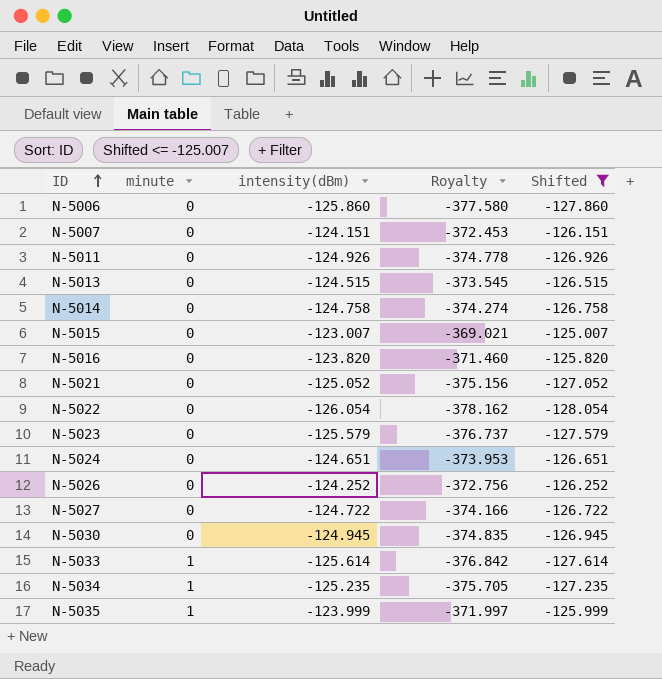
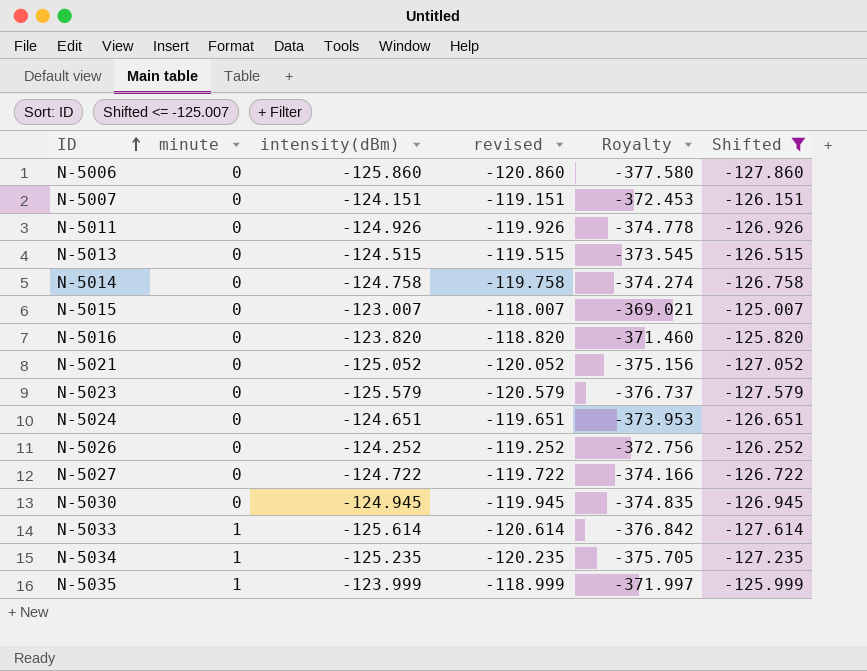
column revised | formula: none -> [intensity(dBm)] + 5
row N-5022: 0 | -126.054 | -378.162 | -128.054 -> none

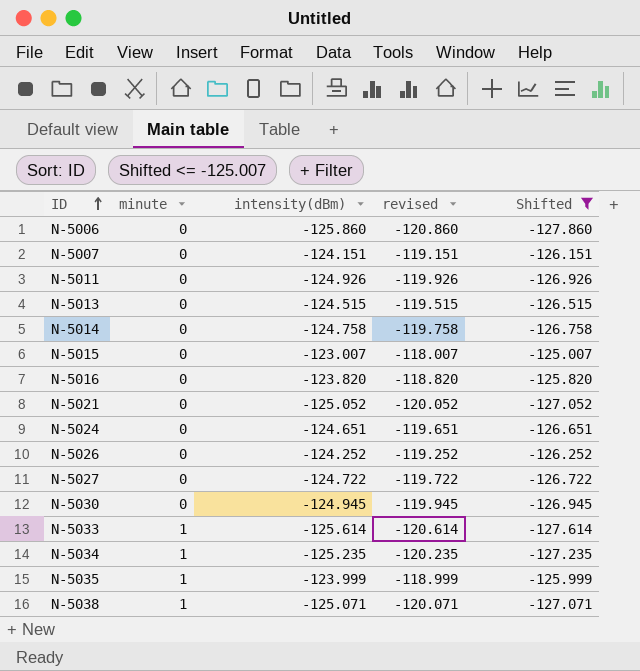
column Royalty | formula: [intensity(dBm)] * 3 -> none
row N-5023: 0 | -125.579 | -120.579 | -376.737 | -127.579 -> none
row N-5038: none -> 1 | -125.071 | -120.071 | -127.071

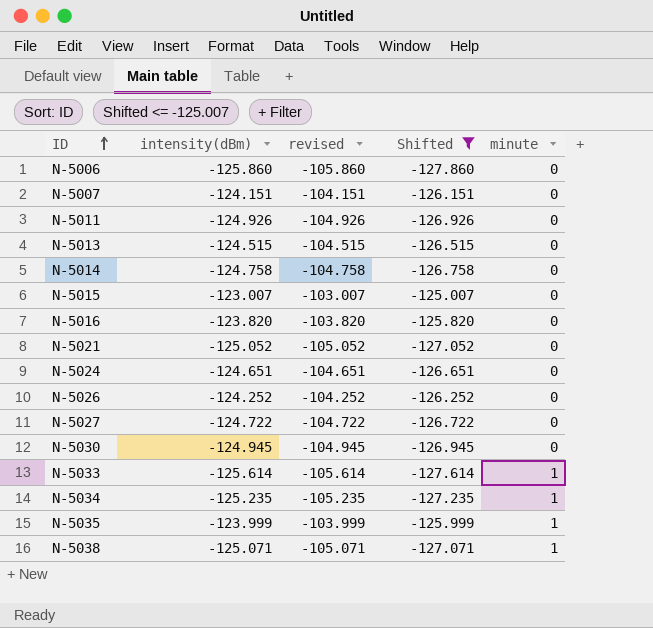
column revised | formula: [intensity(dBm)] + 5 -> [intensity(dBm)] + 20
column minute | position: 2 -> 5

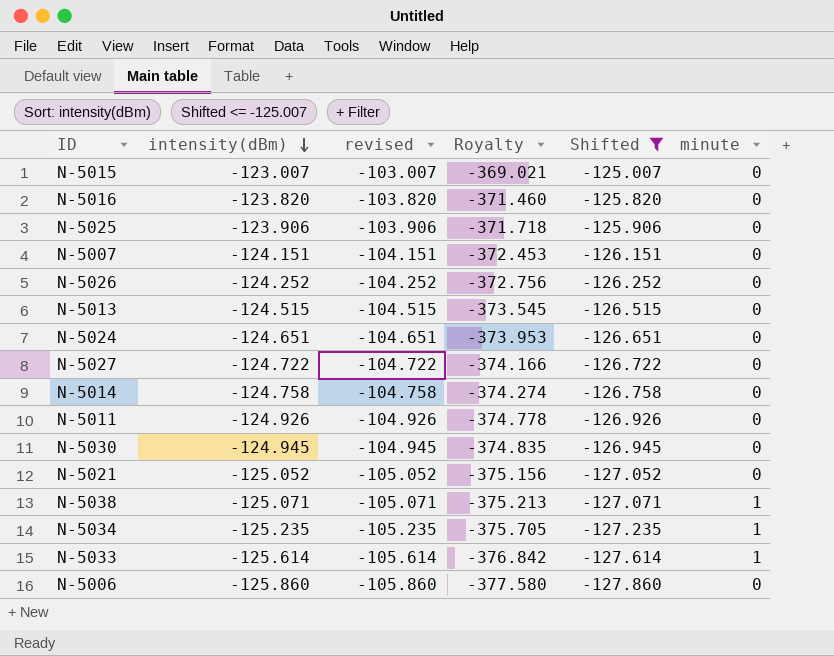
row order: ID ascending -> intensity(dBm) descending
column Royalty | formula: none -> [intensity(dBm)] * 3
row N-5035: -123.999 | -103.999 | -125.999 | 1 -> none
row N-5025: none -> -123.906 | -103.906 | -371.718 | -125.906 | 0

